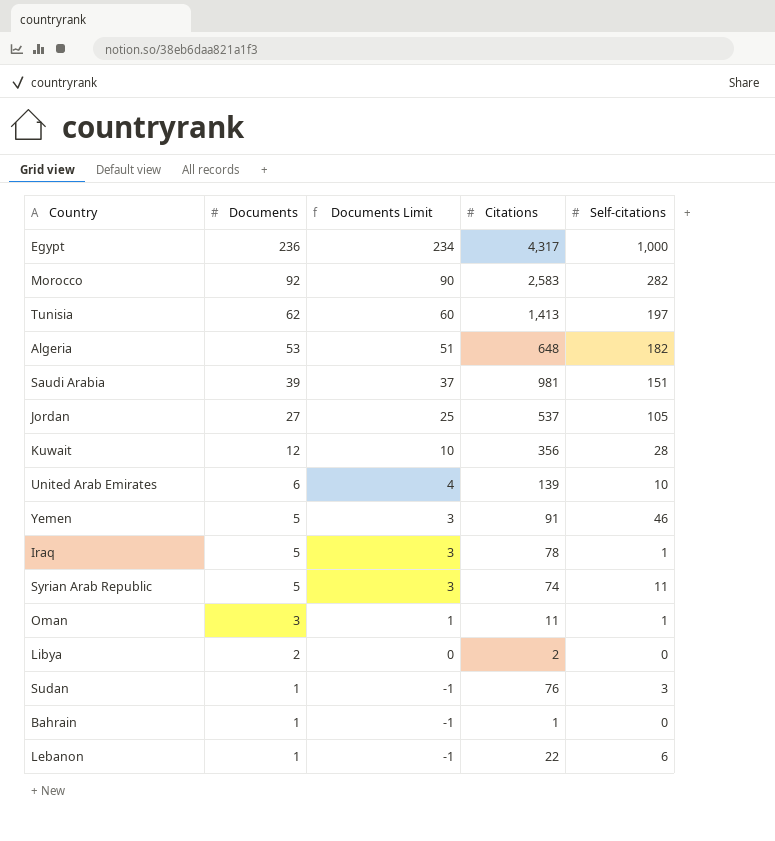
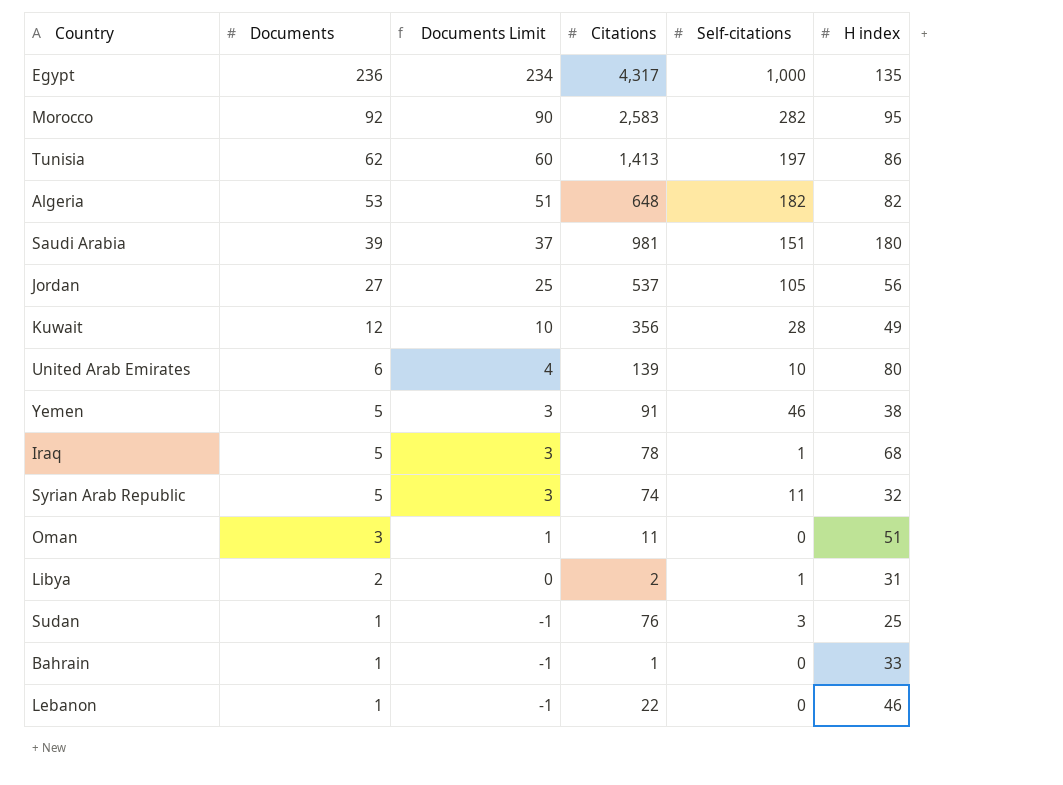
column H index | position: none -> 6
Oman | Self-citations: 1 -> 0
Libya | Self-citations: 0 -> 1
Lebanon | Self-citations: 6 -> 0

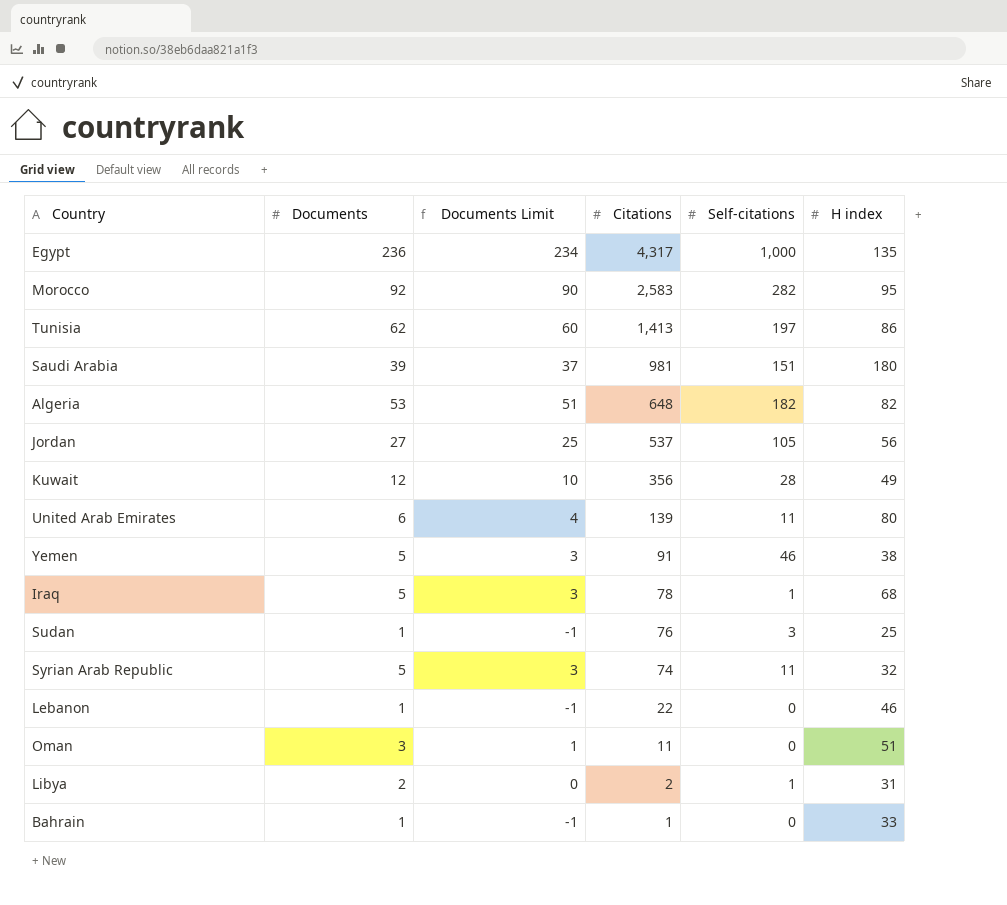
row order: Documents descending -> Citations descending
United Arab Emirates | Self-citations: 10 -> 11

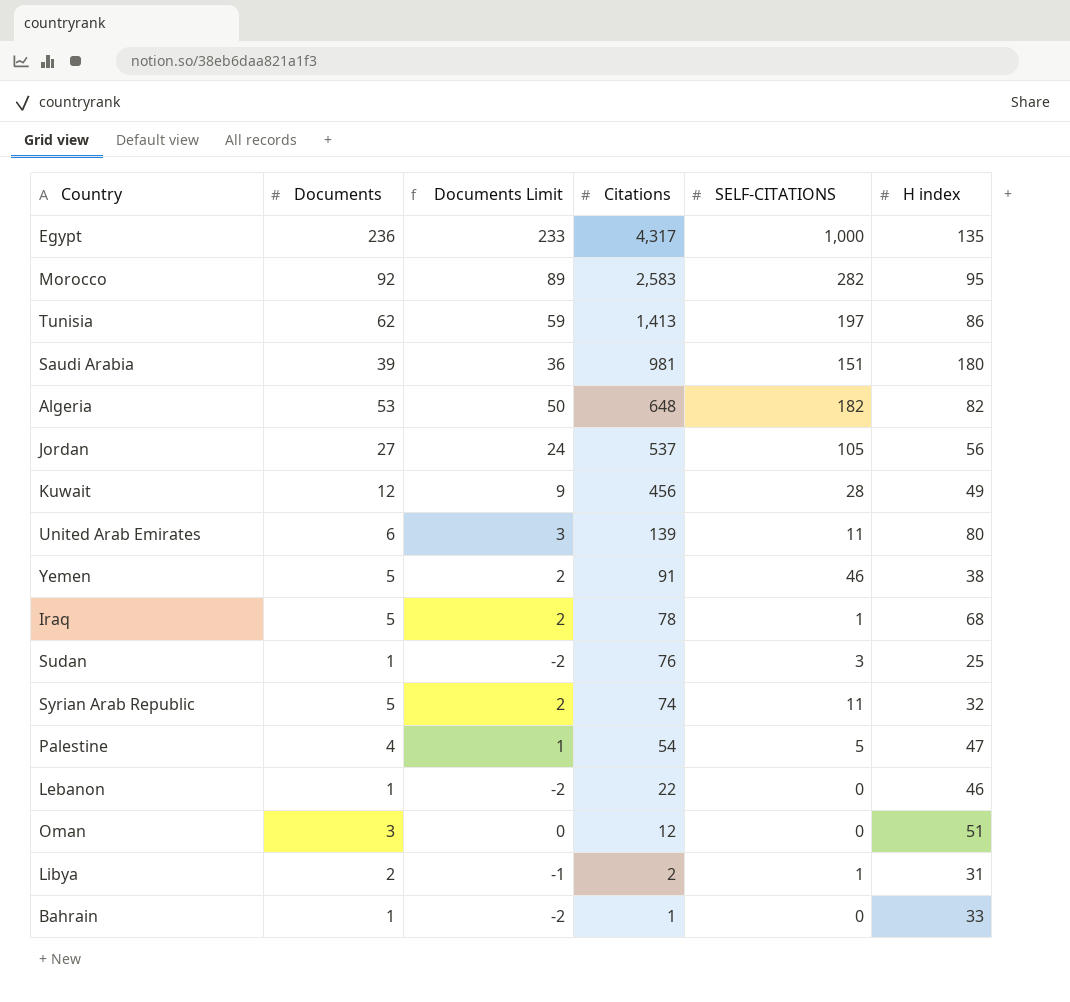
column Documents Limit | formula: [Documents] - 2 -> [Documents] - 3
column name: Self-citations -> SELF-CITATIONS
Kuwait | Citations: 356 -> 456
row Palestine: none -> 4 | 1 | 54 | 5 | 47
Oman | Citations: 11 -> 12

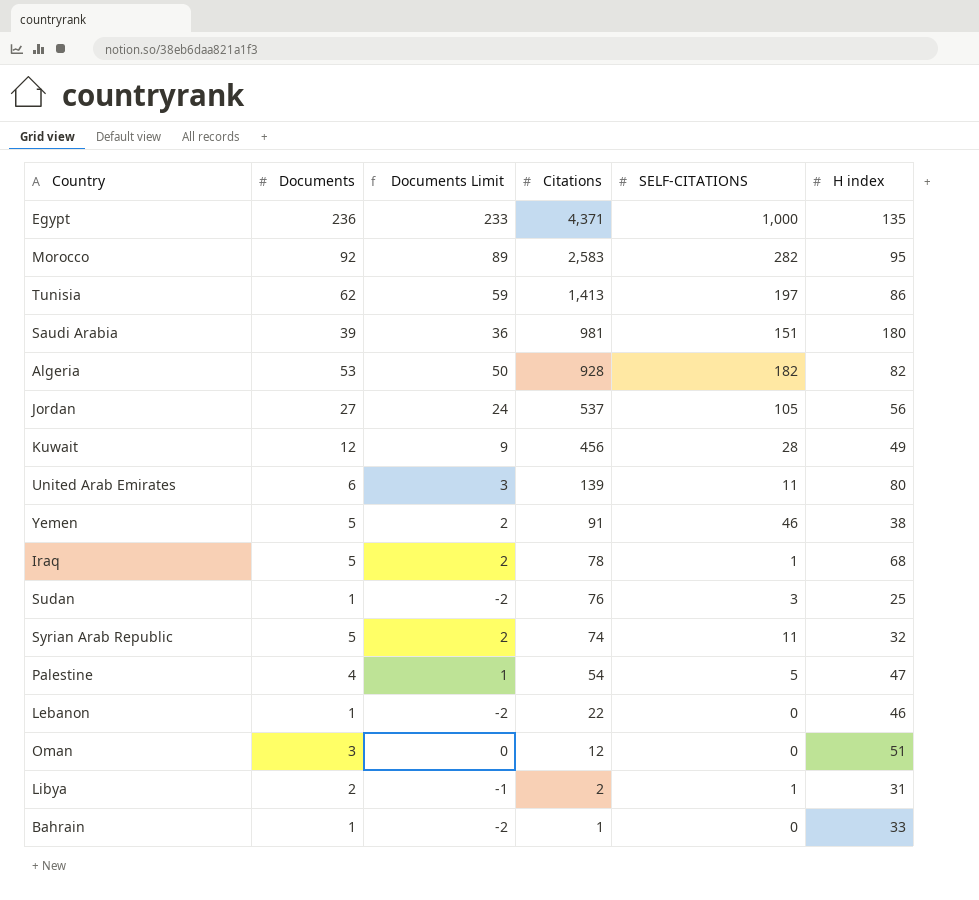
Egypt | Citations: 4,317 -> 4,371
Algeria | Citations: 648 -> 928

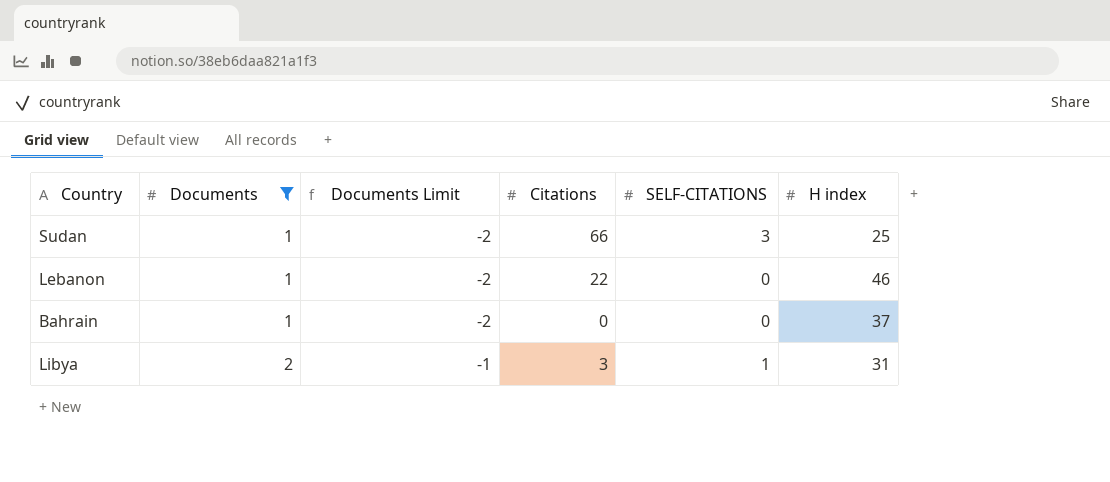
filter: none -> Documents <= 2
row order: Citations descending -> Documents ascending
Sudan | Citations: 76 -> 66
Bahrain | Citations: 1 -> 0
Bahrain | H index: 33 -> 37
Libya | Citations: 2 -> 3

